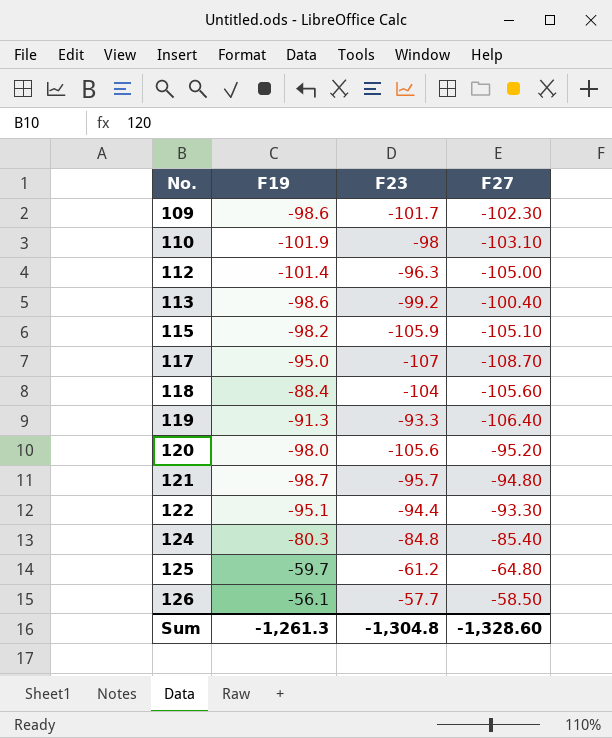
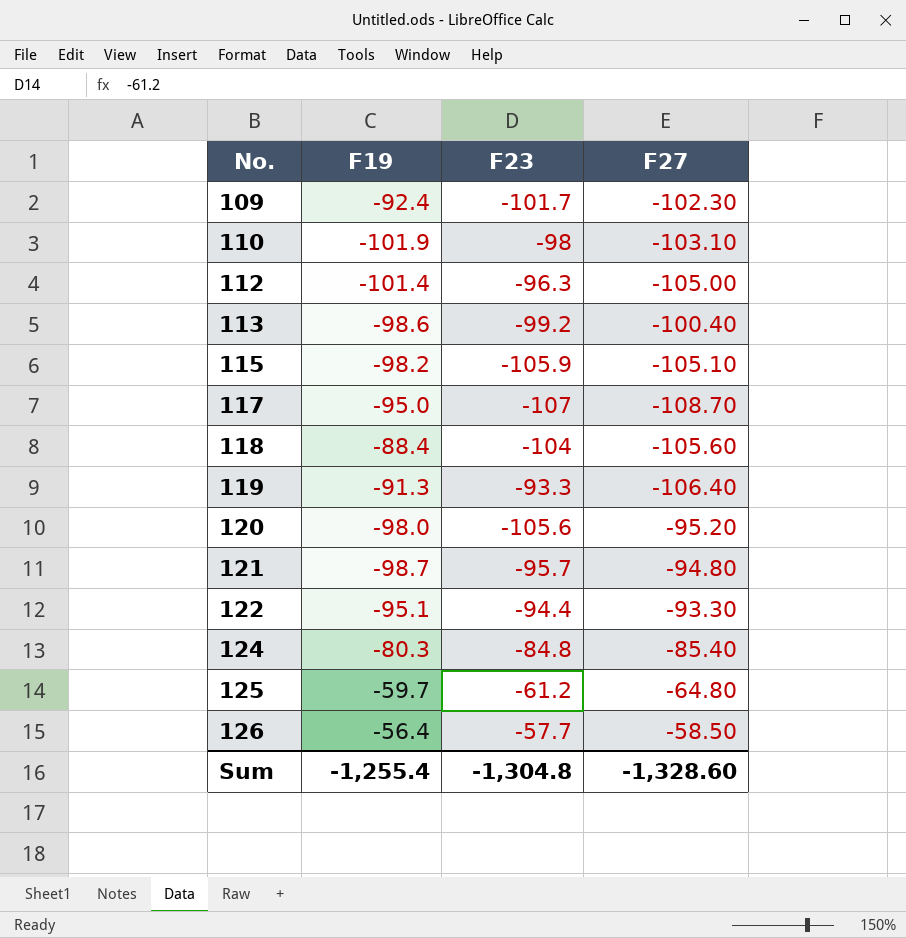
109 | F19: -98.6 -> -92.4
126 | F19: -56.1 -> -56.4
Sum | F19: -1,261.3 -> -1,255.4

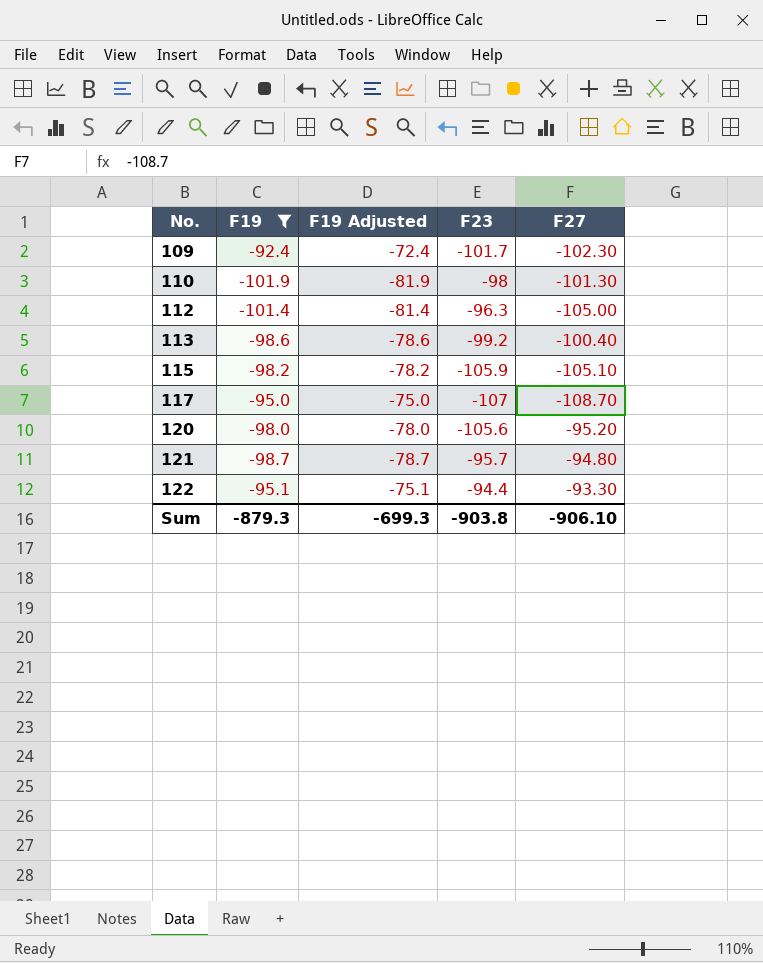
filter: none -> F19 <= -92.4
column F19 Adjusted | formula: none -> [F19] + 20
110 | F27: -103.10 -> -101.30
Sum | F19: -1,255.4 -> -879.3
Sum | F23: -1,304.8 -> -903.8
Sum | F27: -1,328.60 -> -906.10

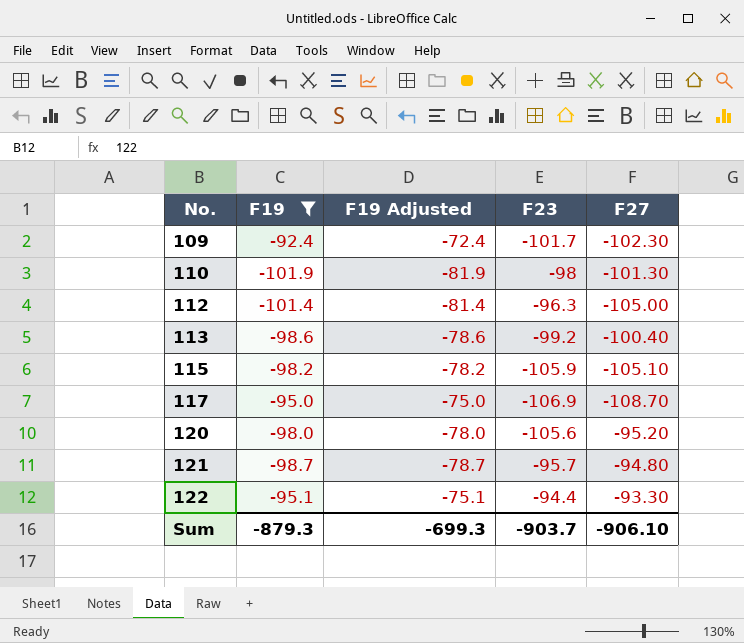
117 | F23: -107 -> -106.9
Sum | F23: -903.8 -> -903.7

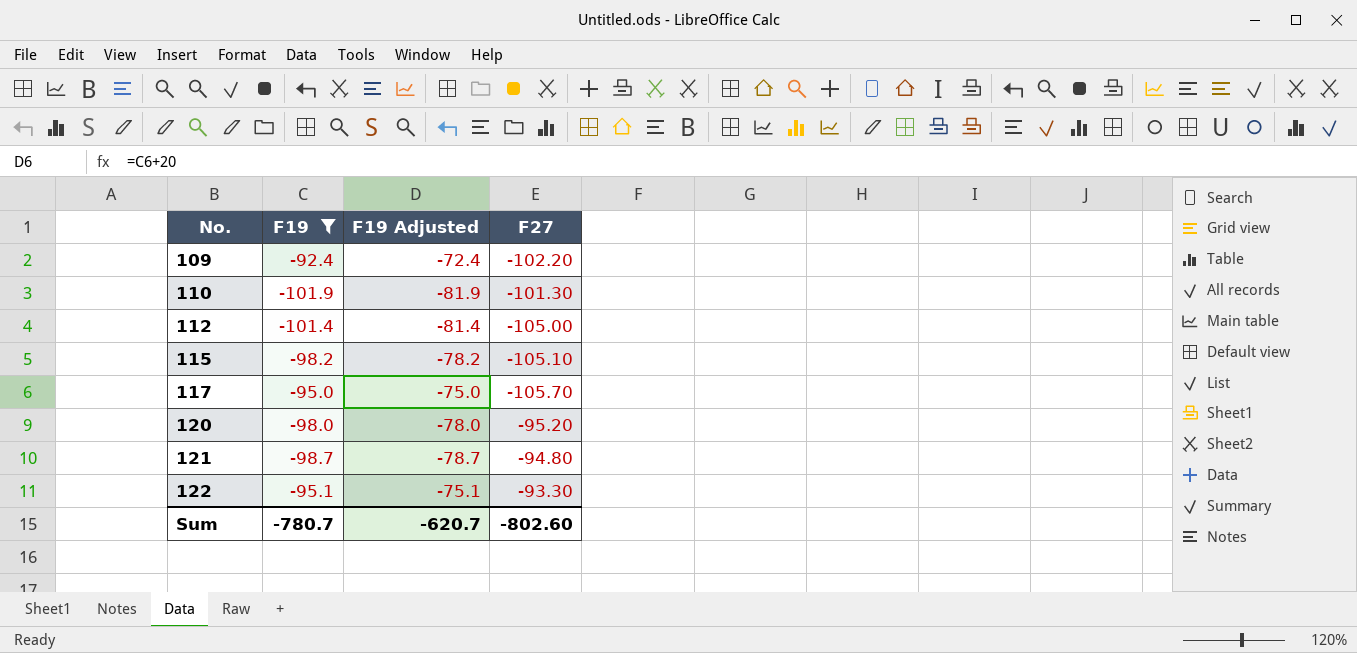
column F23 | position: 4 -> none
row 113: -98.6 | -78.6 | -99.2 | -100.40 -> none
109 | F27: -102.30 -> -102.20
117 | F27: -108.70 -> -105.70
Sum | F19: -879.3 -> -780.7
Sum | F19 Adjusted: -699.3 -> -620.7
Sum | F27: -906.10 -> -802.60

